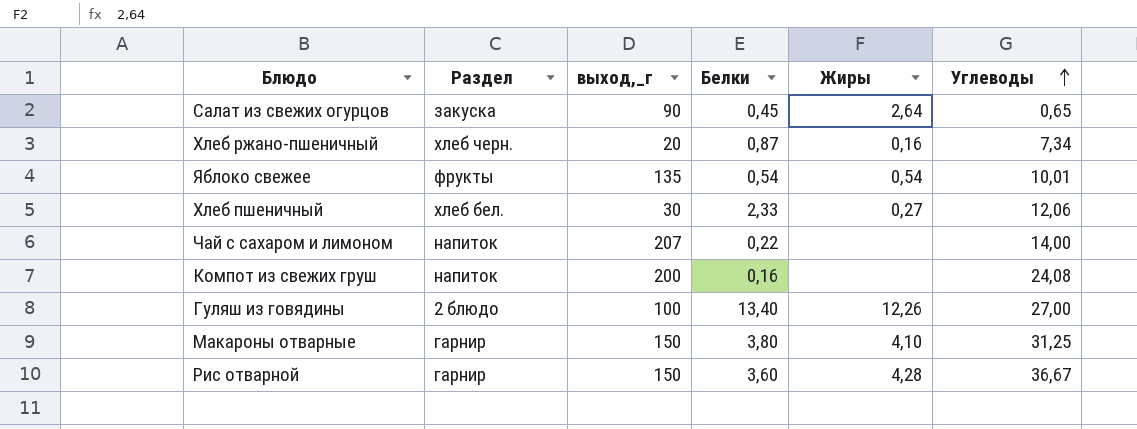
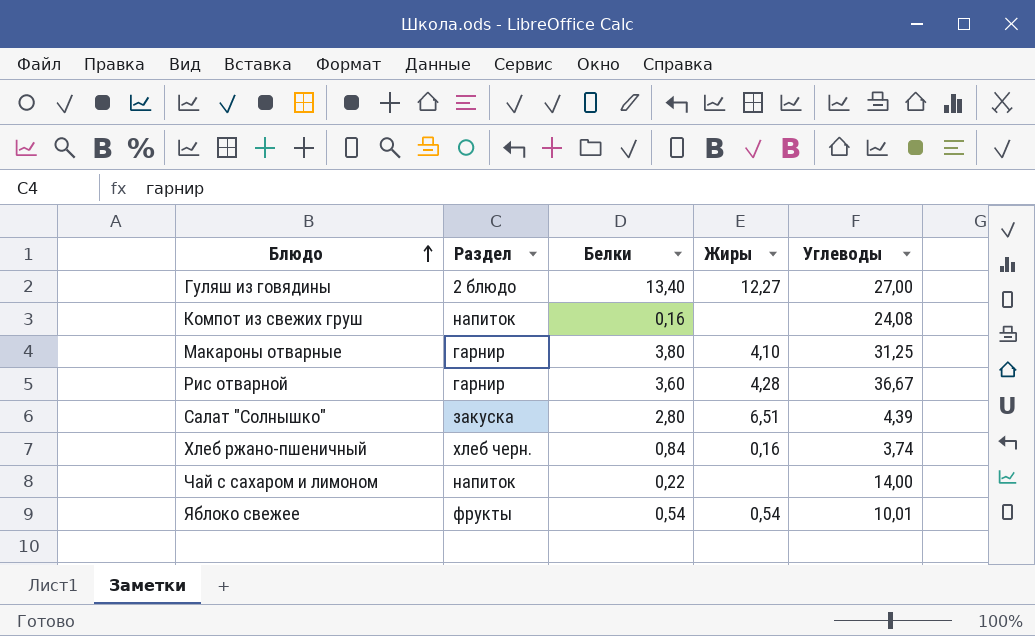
row order: Углеводы ascending -> Блюдо ascending
column выход,_г | position: 3 -> none
row Салат из свежих огурцов: закуска | 90 | 0,45 | 2,64 | 0,65 -> none
row Хлеб пшеничный: хлеб бел. | 30 | 2,33 | 0,27 | 12,06 -> none
Гуляш из говядины | Жиры: 12,26 -> 12,27
row Салат "Солнышко": none -> закуска | 2,80 | 6,51 | 4,39
Хлеб ржано-пшеничный | Белки: 0,87 -> 0,84
Хлеб ржано-пшеничный | Углеводы: 7,34 -> 3,74

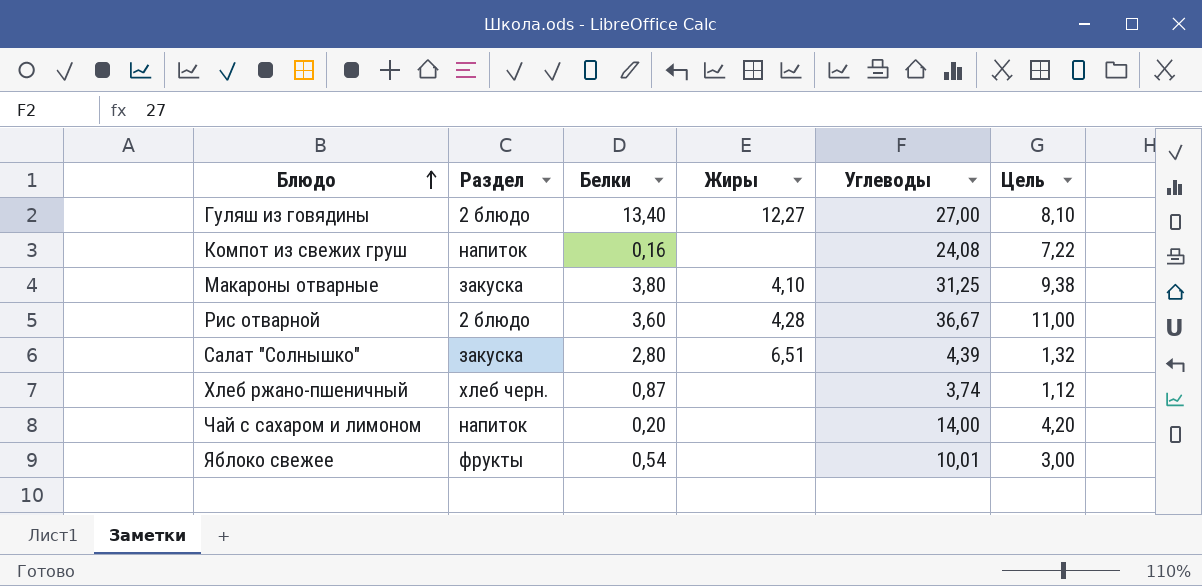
column Цель | formula: none -> [Углеводы] * 0,3
Макароны отварные | Раздел: гарнир -> закуска
Рис отварной | Раздел: гарнир -> 2 блюдо
Хлеб ржано-пшеничный | Белки: 0,84 -> 0,87
Хлеб ржано-пшеничный | Жиры: 0,16 -> none
Чай с сахаром и лимоном | Белки: 0,22 -> 0,20
Яблоко свежее | Жиры: 0,54 -> none

